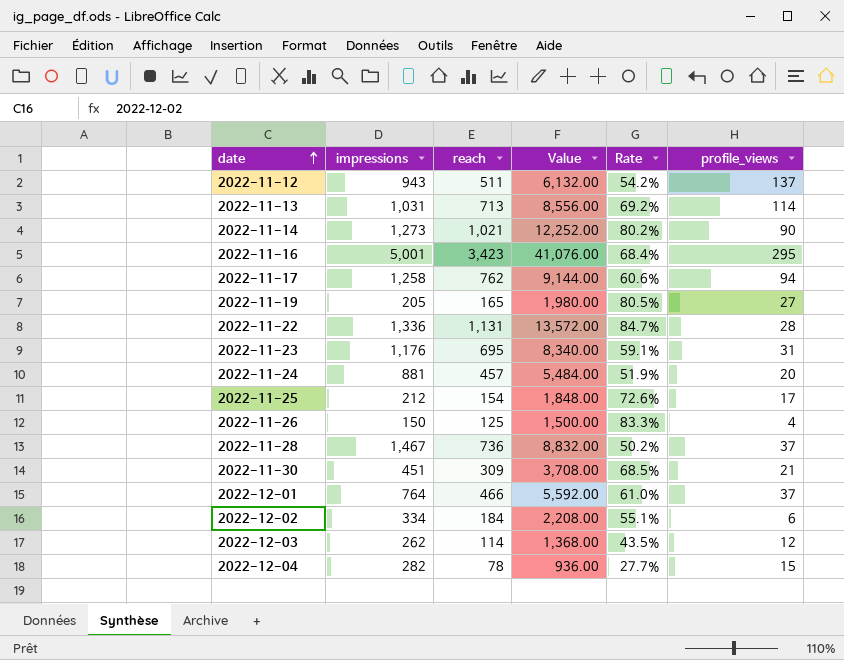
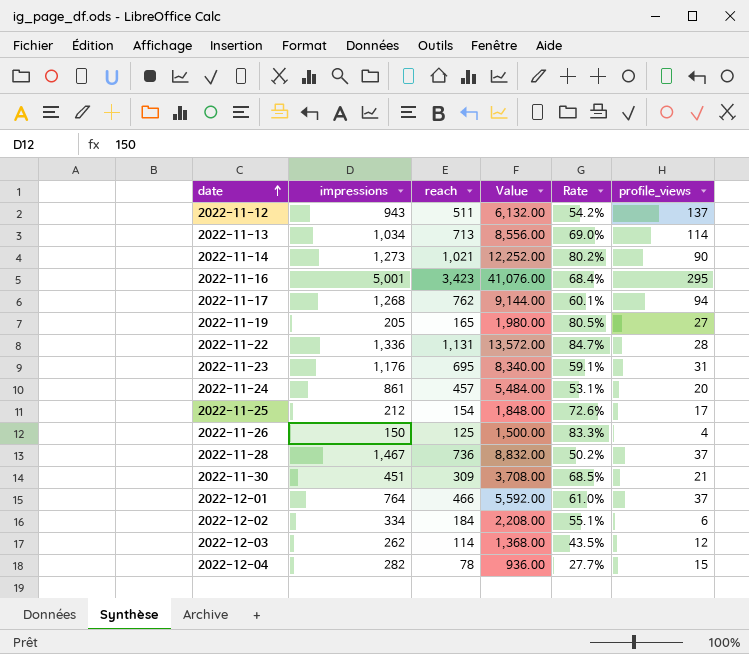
2022-11-13 | impressions: 1,031 -> 1,034
2022-11-13 | Rate: 69.2% -> 69.0%
2022-11-17 | impressions: 1,258 -> 1,268
2022-11-17 | Rate: 60.6% -> 60.1%
2022-11-24 | impressions: 881 -> 861
2022-11-24 | Rate: 51.9% -> 53.1%

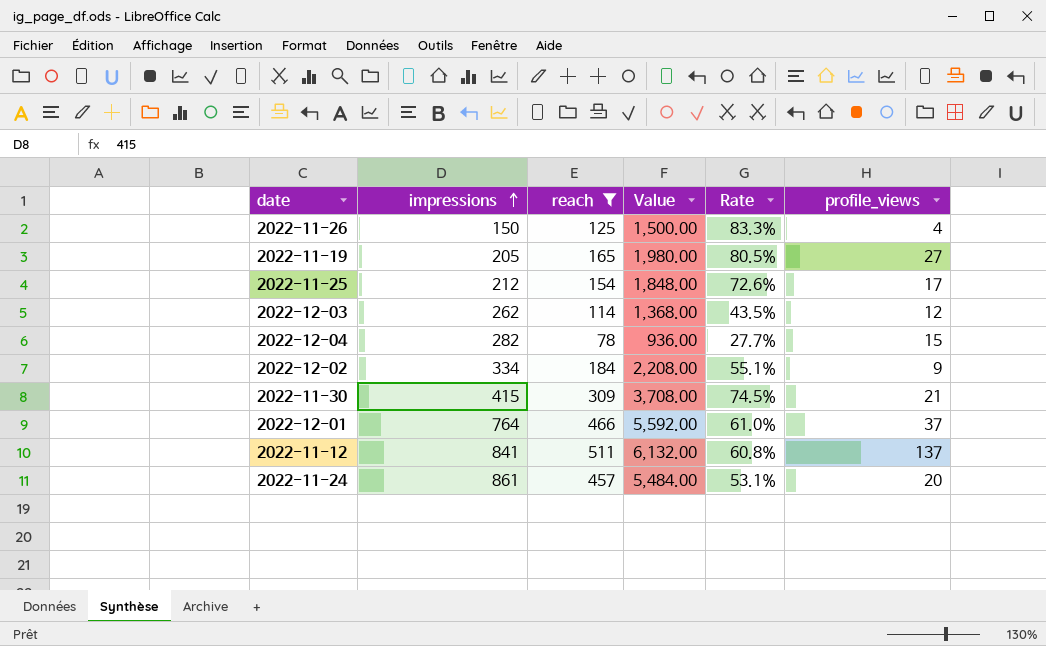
filter: none -> reach <= 511
row order: date ascending -> impressions ascending
2022-12-02 | profile_views: 6 -> 9
2022-11-30 | impressions: 451 -> 415
2022-11-30 | Rate: 68.5% -> 74.5%
2022-11-12 | impressions: 943 -> 841
2022-11-12 | Rate: 54.2% -> 60.8%

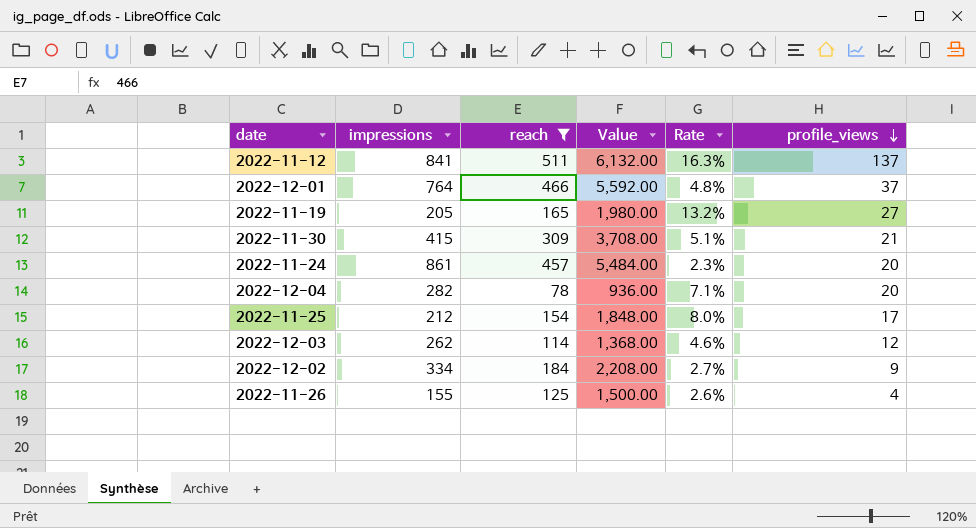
row order: impressions ascending -> profile_views descending
column Rate | formula: [reach] / [impressions] -> [profile_views] / [impressions]
2022-12-04 | profile_views: 15 -> 20
2022-11-26 | impressions: 150 -> 155

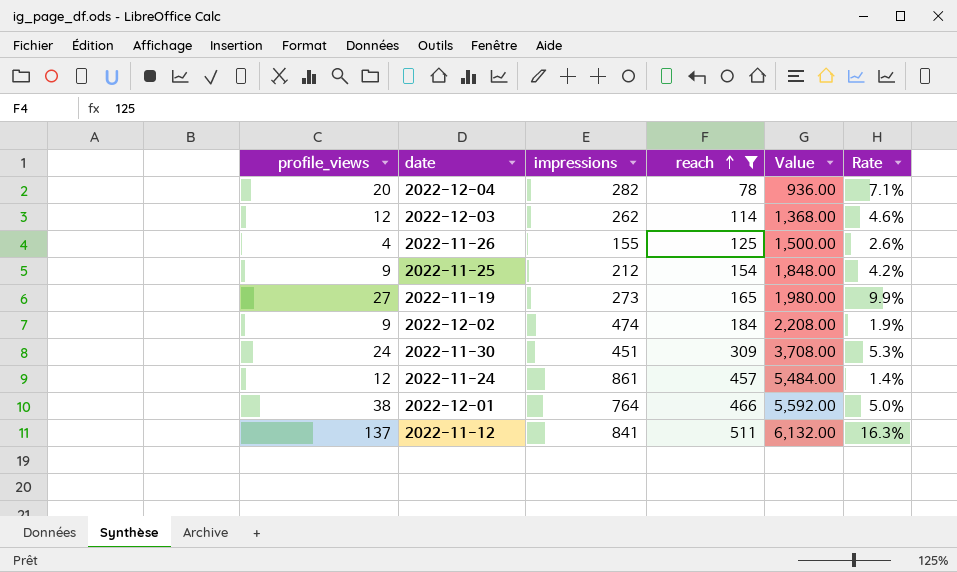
row order: profile_views descending -> reach ascending
column profile_views | position: 6 -> 1
2022-11-25 | profile_views: 17 -> 9
2022-11-25 | Rate: 8.0% -> 4.2%
2022-11-19 | impressions: 205 -> 273
2022-11-19 | Rate: 13.2% -> 9.9%
2022-12-02 | impressions: 334 -> 474
2022-12-02 | Rate: 2.7% -> 1.9%
2022-11-30 | profile_views: 21 -> 24
2022-11-30 | impressions: 415 -> 451
2022-11-30 | Rate: 5.1% -> 5.3%
2022-11-24 | profile_views: 20 -> 12
2022-11-24 | Rate: 2.3% -> 1.4%
2022-12-01 | profile_views: 37 -> 38
2022-12-01 | Rate: 4.8% -> 5.0%

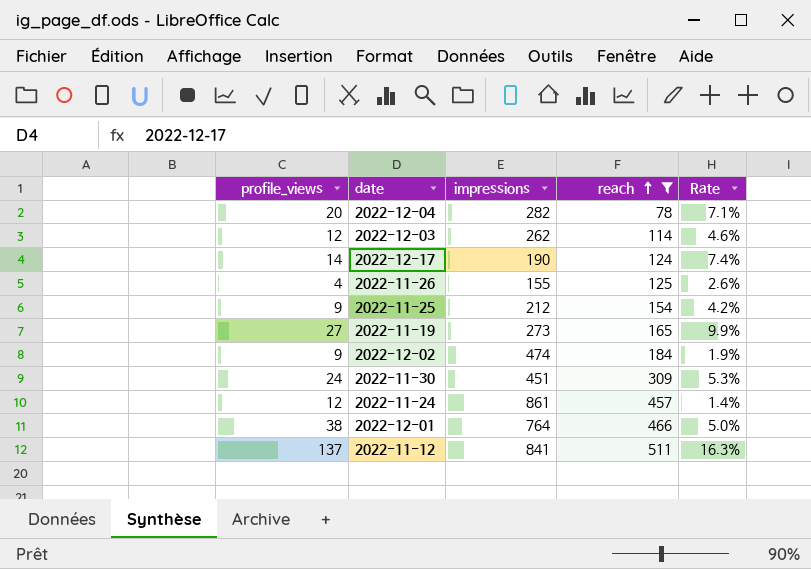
column Value | formula: [reach] * 12 -> none
row 2022-12-17: none -> 14 | 190 | 124 | 7.4%

